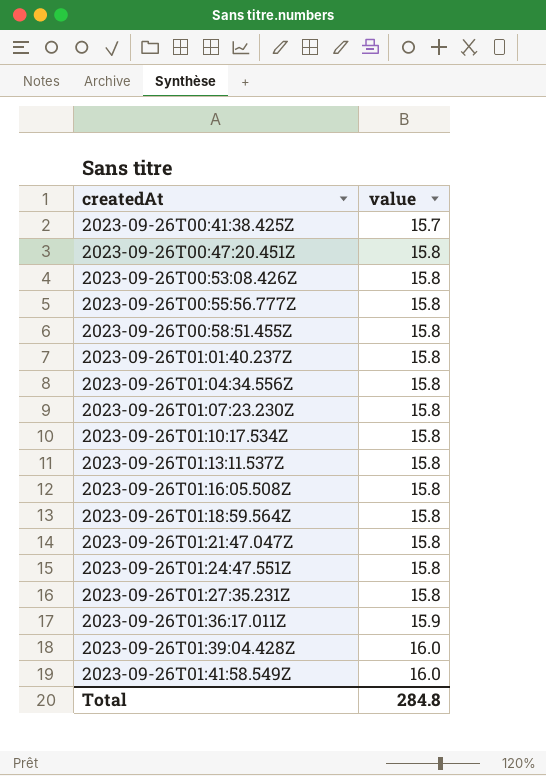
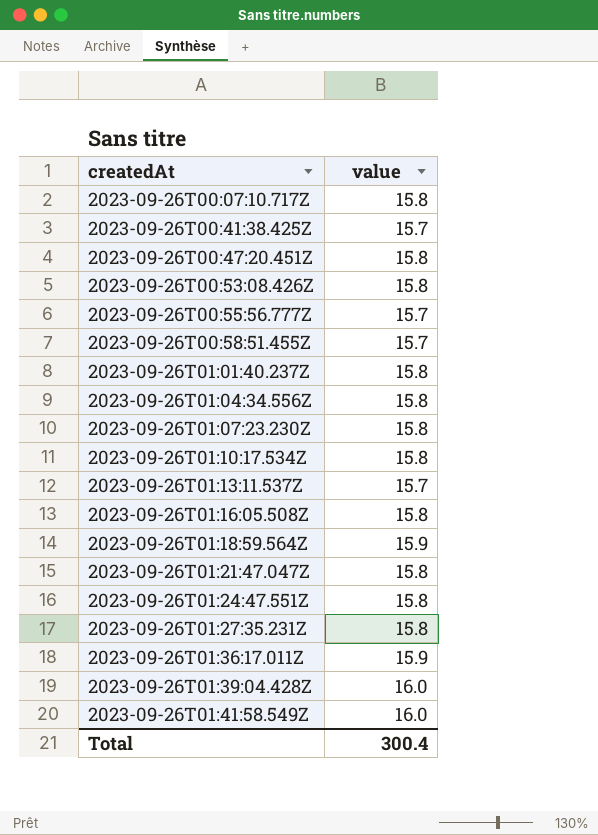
row 2023-09-26T00:07:10.717Z: none -> 15.8
2023-09-26T00:55:56.777Z | value: 15.8 -> 15.7
2023-09-26T00:58:51.455Z | value: 15.8 -> 15.7
2023-09-26T01:13:11.537Z | value: 15.8 -> 15.7
2023-09-26T01:18:59.564Z | value: 15.8 -> 15.9
Total | value: 284.8 -> 300.4

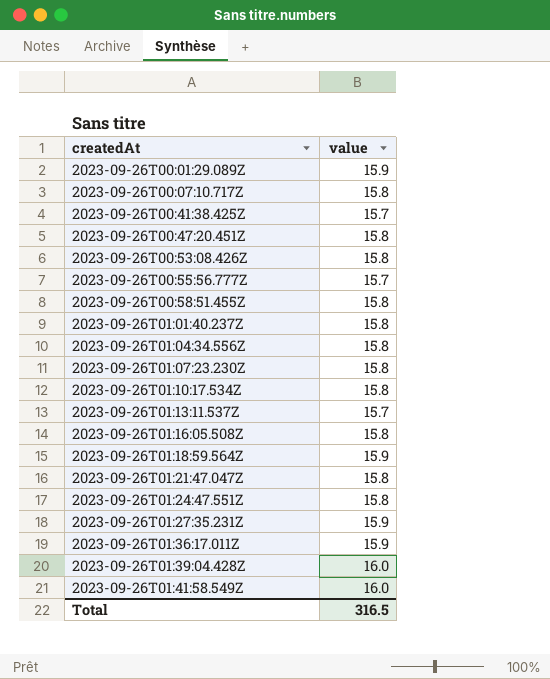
row 2023-09-26T00:01:29.089Z: none -> 15.9
2023-09-26T00:58:51.455Z | value: 15.7 -> 15.8
2023-09-26T01:27:35.231Z | value: 15.8 -> 15.9
Total | value: 300.4 -> 316.5

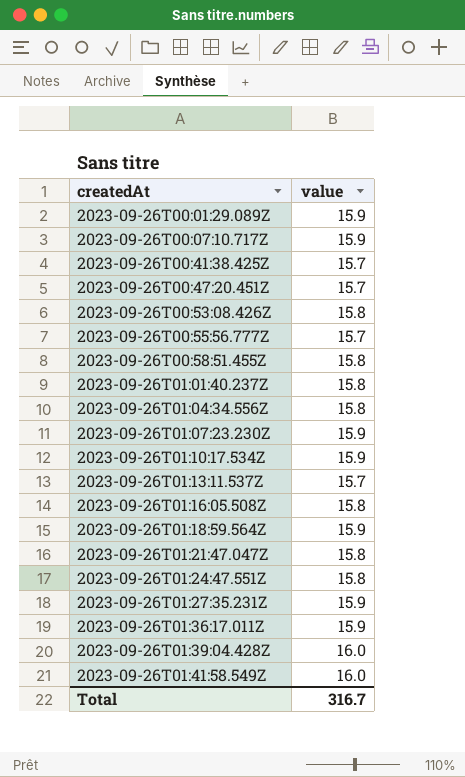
2023-09-26T00:07:10.717Z | value: 15.8 -> 15.9
2023-09-26T00:47:20.451Z | value: 15.8 -> 15.7
2023-09-26T01:07:23.230Z | value: 15.8 -> 15.9
2023-09-26T01:10:17.534Z | value: 15.8 -> 15.9
Total | value: 316.5 -> 316.7

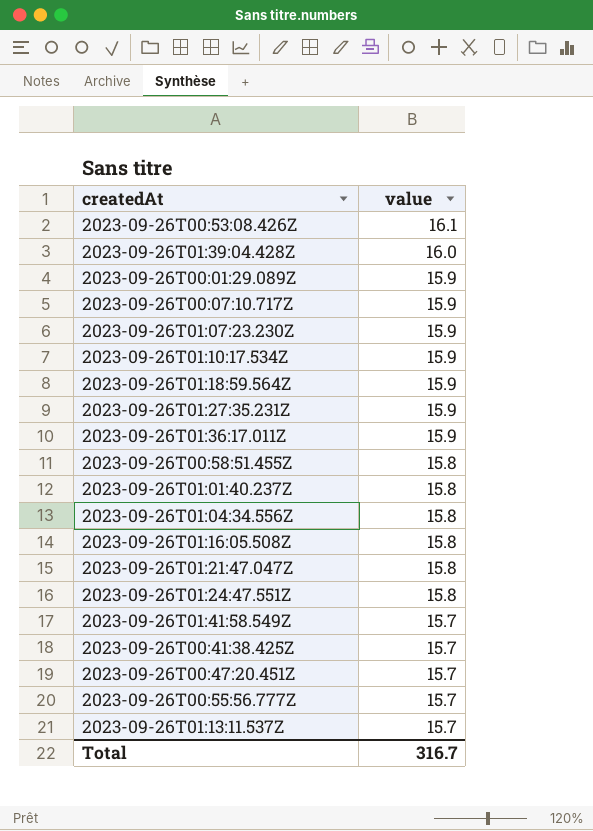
row order: createdAt ascending -> value descending
2023-09-26T00:53:08.426Z | value: 15.8 -> 16.1
2023-09-26T01:41:58.549Z | value: 16.0 -> 15.7

